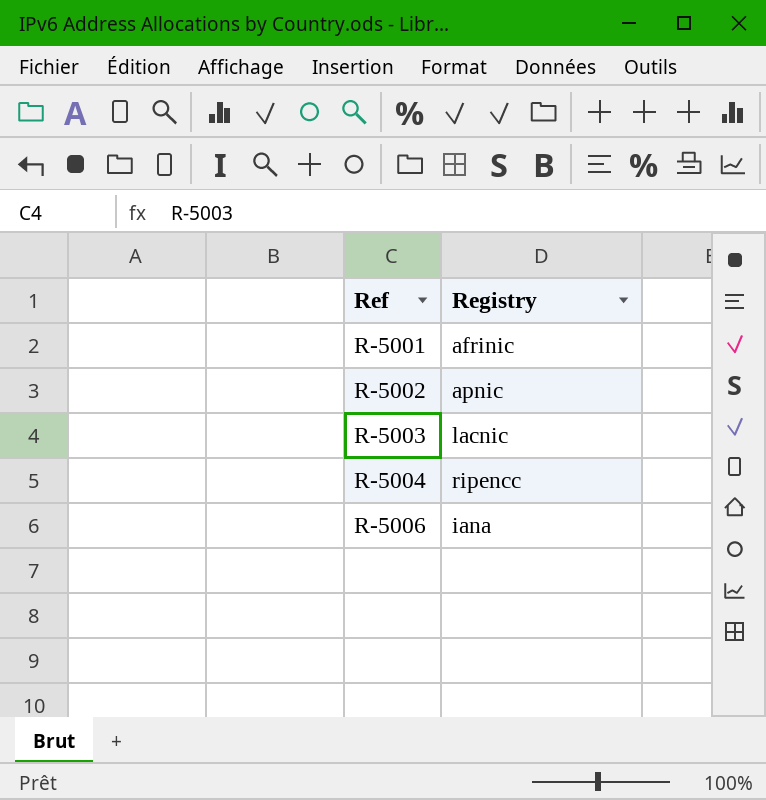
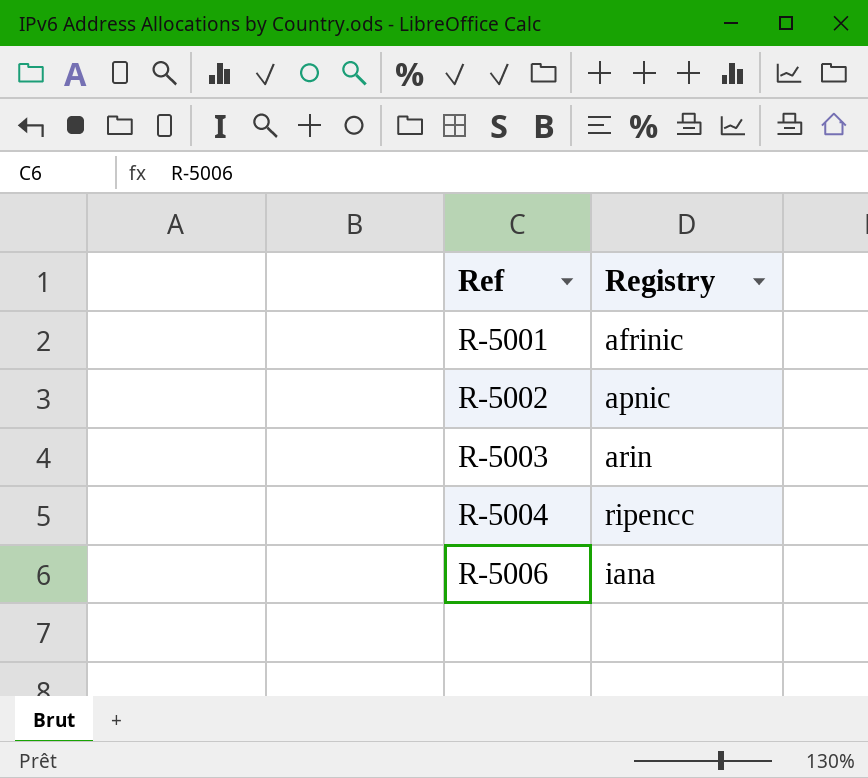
R-5003 | Registry: lacnic -> arin

